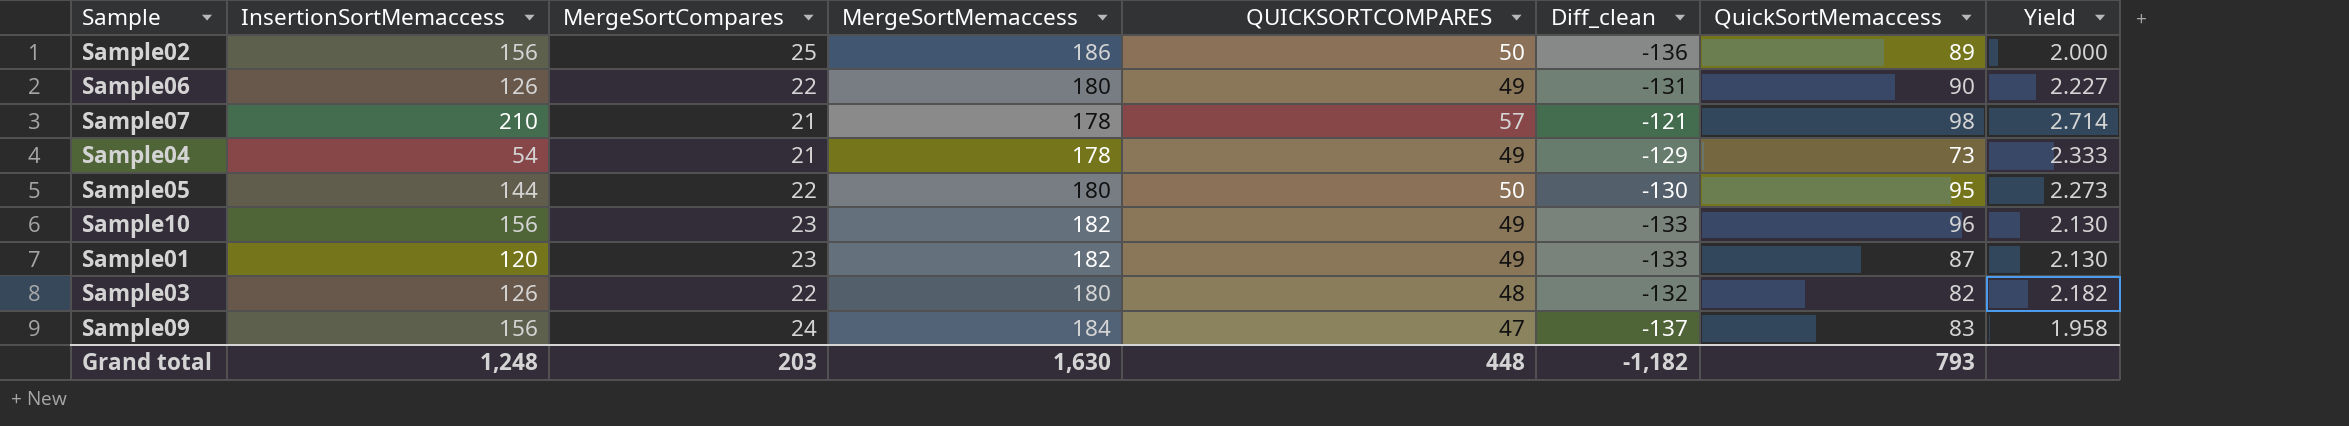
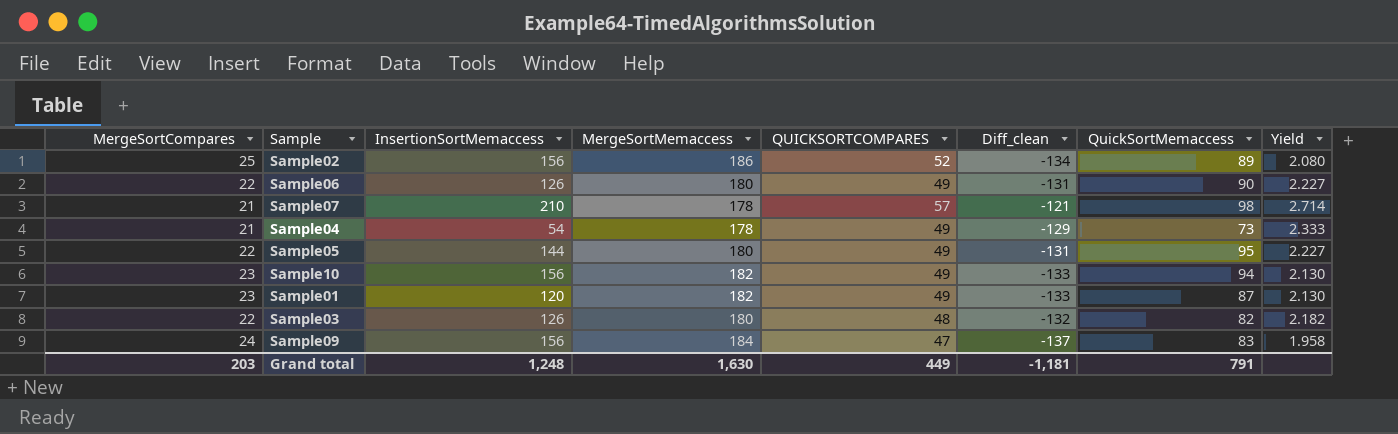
column MergeSortCompares | position: 3 -> 1
Sample02 | QUICKSORTCOMPARES: 50 -> 52
Sample02 | Diff_clean: -136 -> -134
Sample02 | Yield: 2.000 -> 2.080
Sample05 | QUICKSORTCOMPARES: 50 -> 49
Sample05 | Diff_clean: -130 -> -131
Sample05 | Yield: 2.273 -> 2.227
Sample10 | QuickSortMemaccess: 96 -> 94
Grand total | QUICKSORTCOMPARES: 448 -> 449
Grand total | Diff_clean: -1,182 -> -1,181
Grand total | QuickSortMemaccess: 793 -> 791

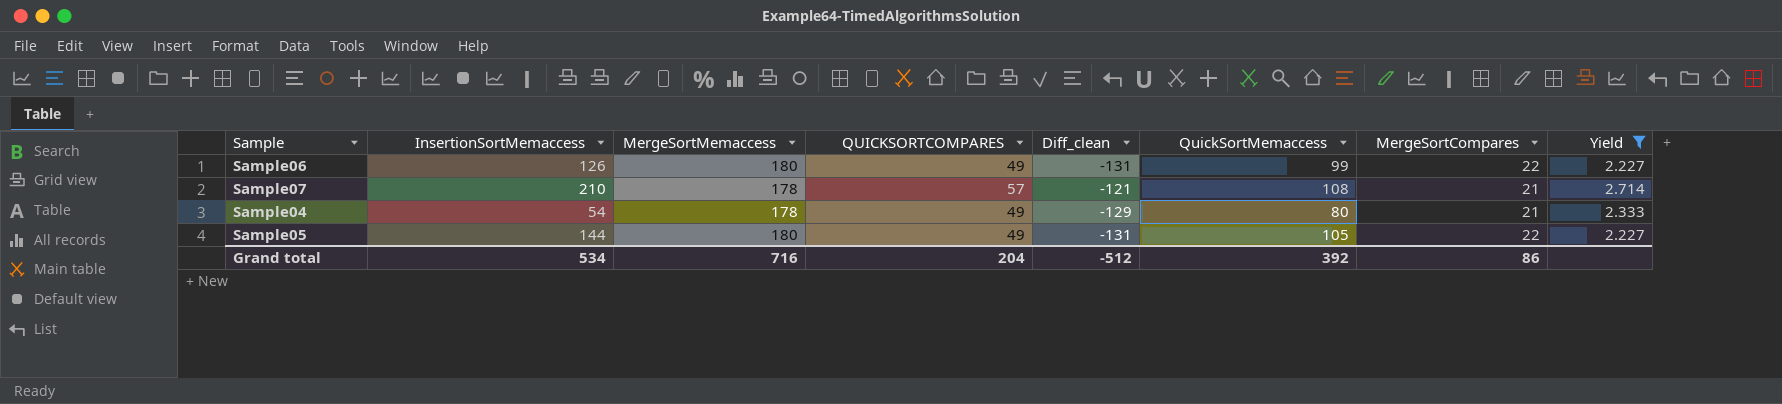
filter: none -> Yield >= 2.227
column MergeSortCompares | position: 1 -> 7
Sample06 | QuickSortMemaccess: 90 -> 99
Sample07 | QuickSortMemaccess: 98 -> 108
Sample04 | QuickSortMemaccess: 73 -> 80
Sample05 | QuickSortMemaccess: 95 -> 105
Grand total | InsertionSortMemaccess: 1,248 -> 534
Grand total | MergeSortMemaccess: 1,630 -> 716
Grand total | QUICKSORTCOMPARES: 449 -> 204
Grand total | Diff_clean: -1,181 -> -512
Grand total | QuickSortMemaccess: 791 -> 392
Grand total | MergeSortCompares: 203 -> 86

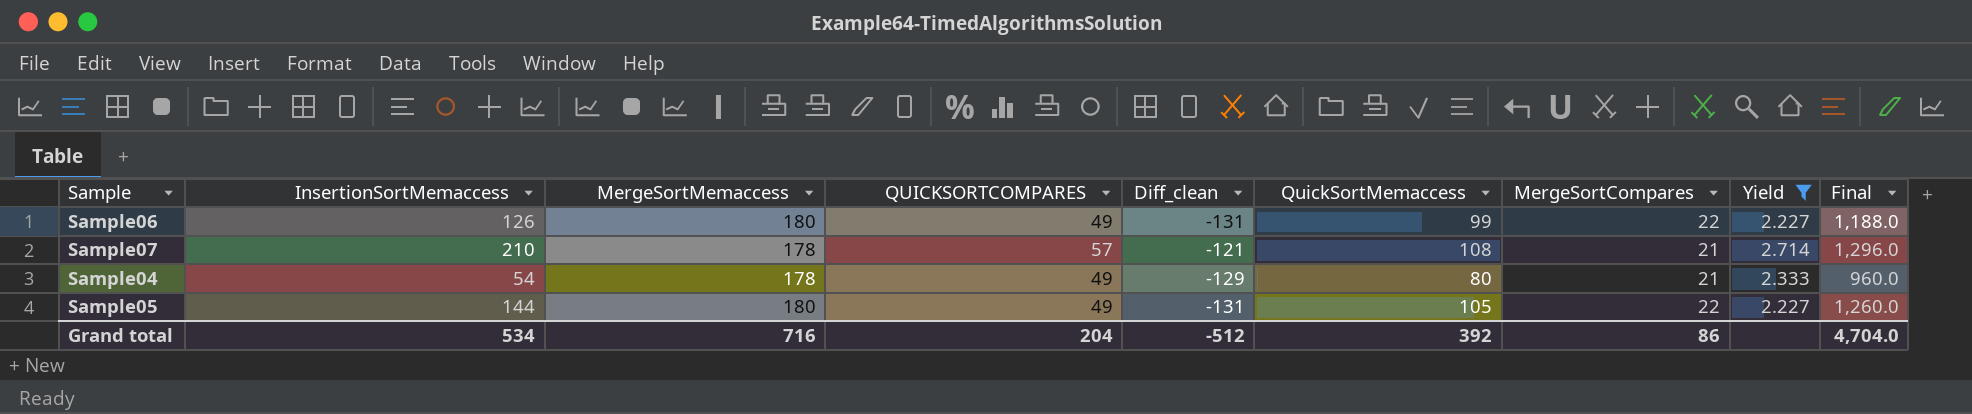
column Final | formula: none -> [QuickSortMemaccess] * 12

